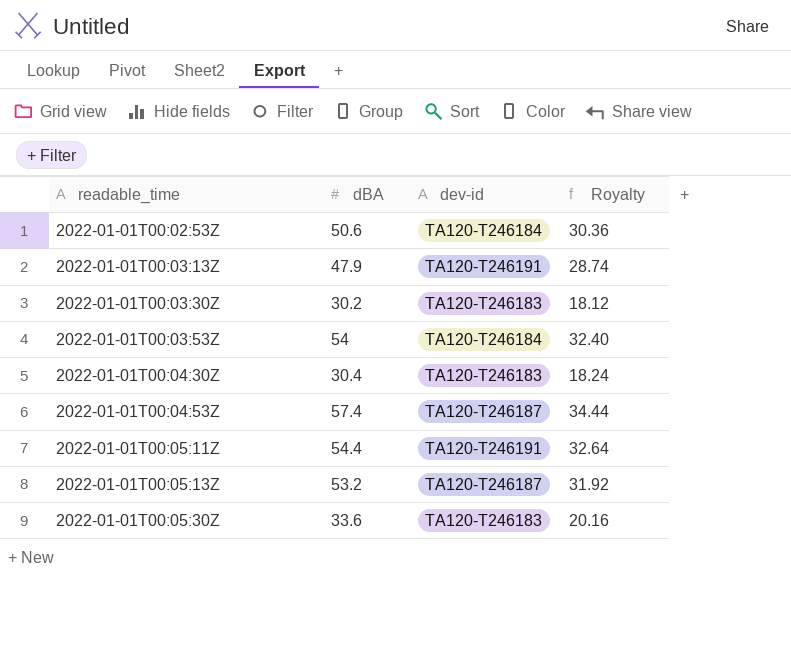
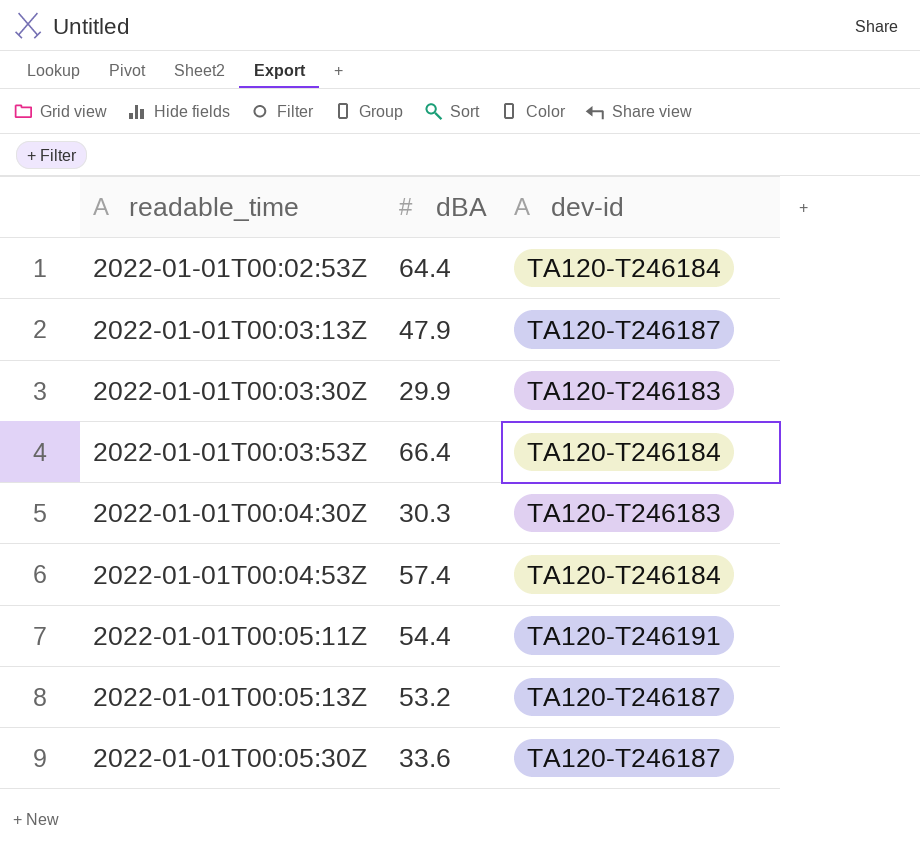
column Royalty | formula: [dBA] * 0.6 -> none
2022-01-01T00:02:53Z | dBA: 50.6 -> 64.4
2022-01-01T00:03:13Z | dev-id: TA120-T246191 -> TA120-T246187
2022-01-01T00:03:30Z | dBA: 30.2 -> 29.9
2022-01-01T00:03:53Z | dBA: 54 -> 66.4
2022-01-01T00:04:30Z | dBA: 30.4 -> 30.3
2022-01-01T00:04:53Z | dev-id: TA120-T246187 -> TA120-T246184
2022-01-01T00:05:30Z | dev-id: TA120-T246183 -> TA120-T246187

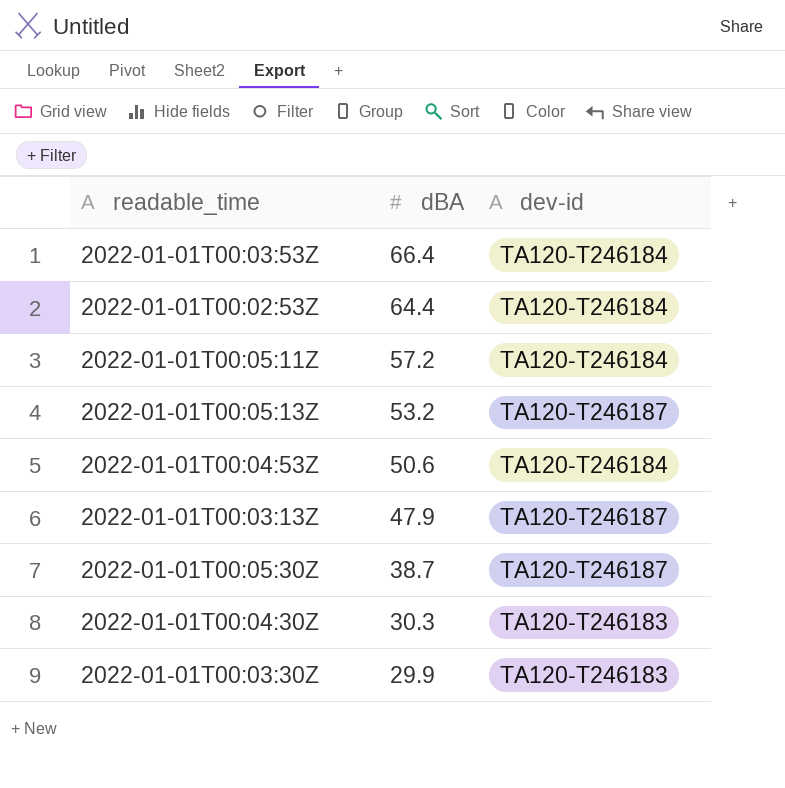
row order: readable_time ascending -> dBA descending
2022-01-01T00:05:11Z | dBA: 54.4 -> 57.2
2022-01-01T00:05:11Z | dev-id: TA120-T246191 -> TA120-T246184
2022-01-01T00:04:53Z | dBA: 57.4 -> 50.6
2022-01-01T00:05:30Z | dBA: 33.6 -> 38.7

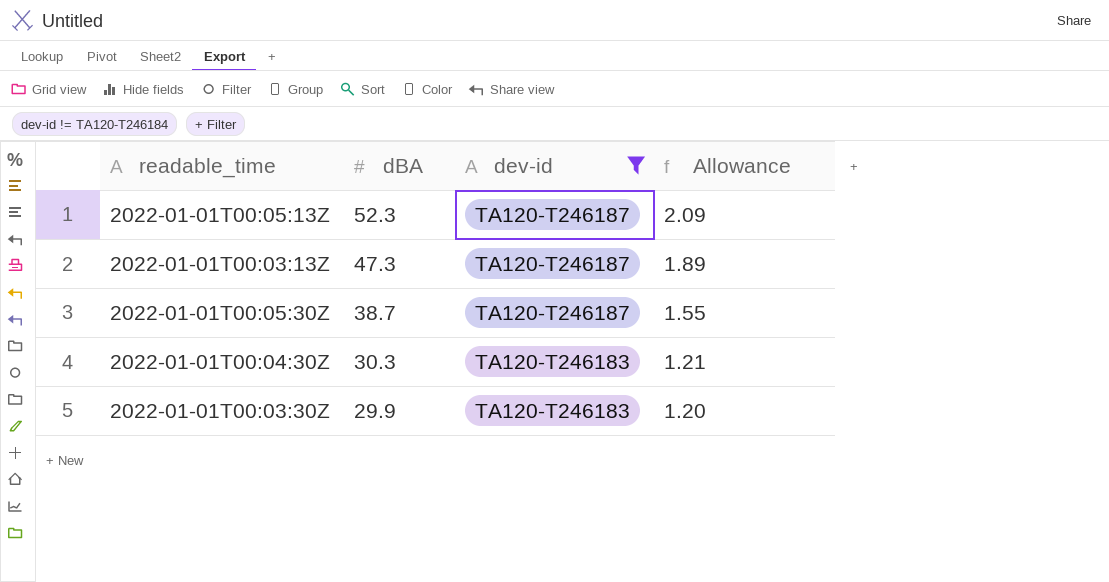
filter: none -> dev-id != TA120-T246184
column Allowance | formula: none -> [dBA] * 0.04
2022-01-01T00:05:13Z | dBA: 53.2 -> 52.3
2022-01-01T00:03:13Z | dBA: 47.9 -> 47.3

